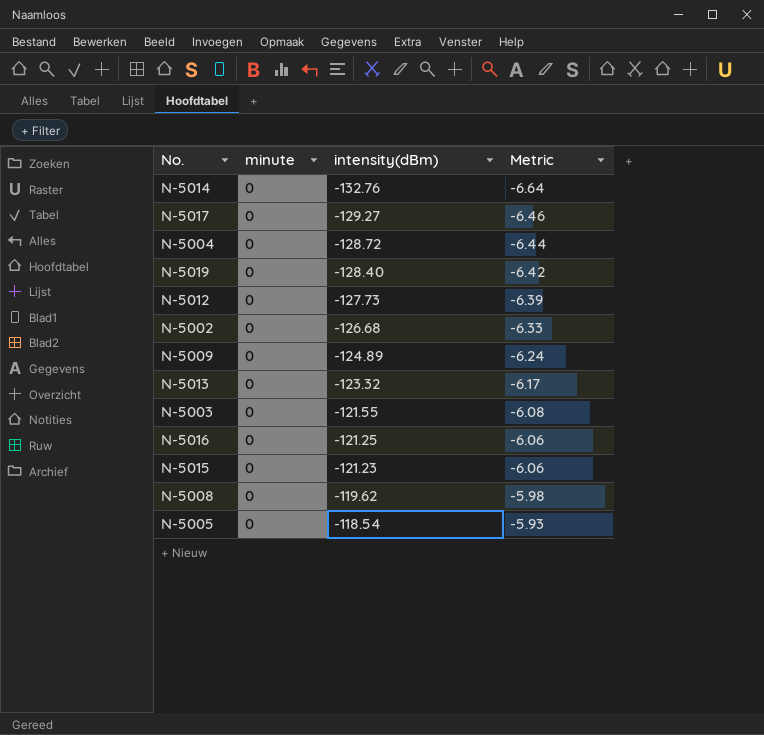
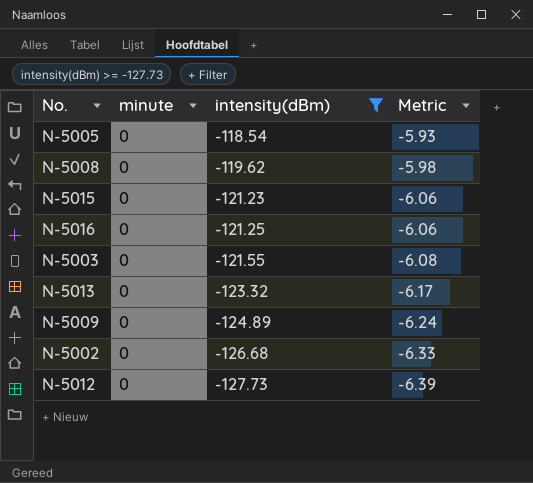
filter: none -> intensity(dBm) >= -127.73
row order: intensity(dBm) ascending -> intensity(dBm) descending

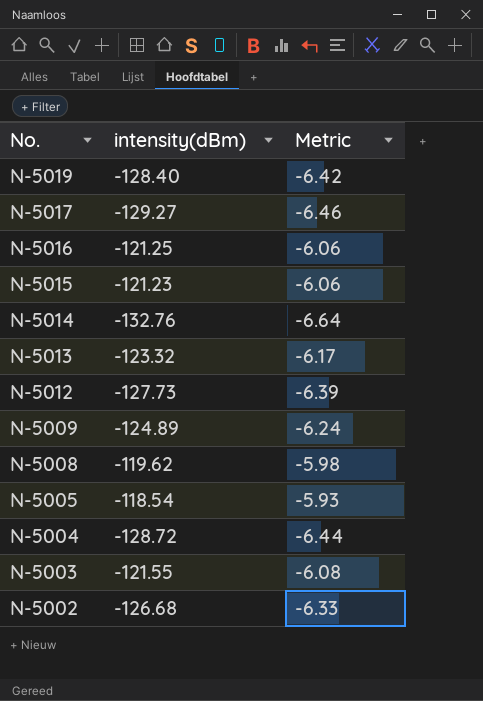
filter: intensity(dBm) >= -127.73 -> none
row order: intensity(dBm) descending -> No. descending
column minute | position: 2 -> none

